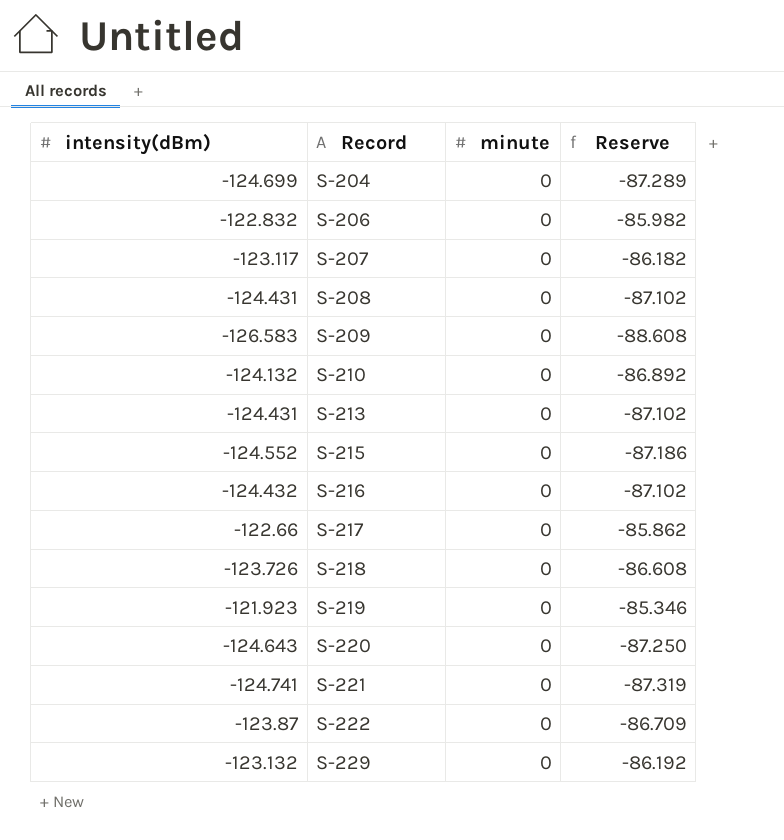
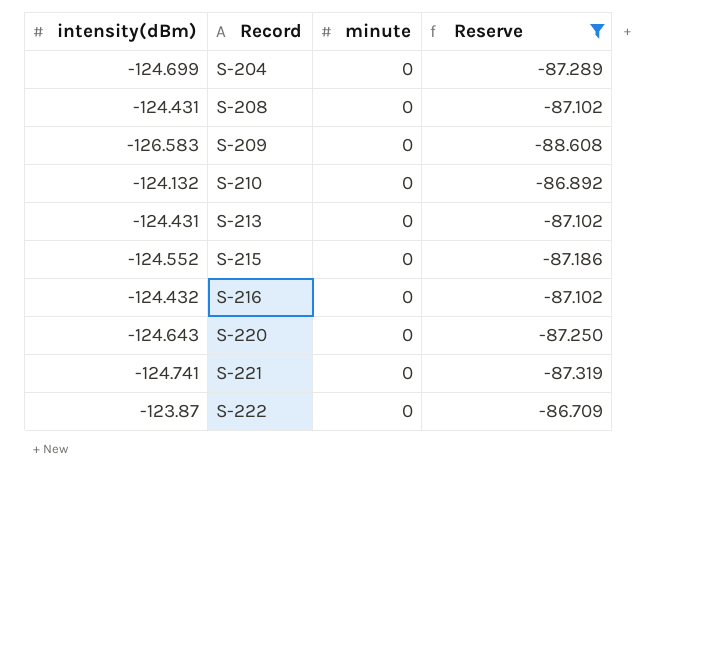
filter: none -> Reserve <= -86.709

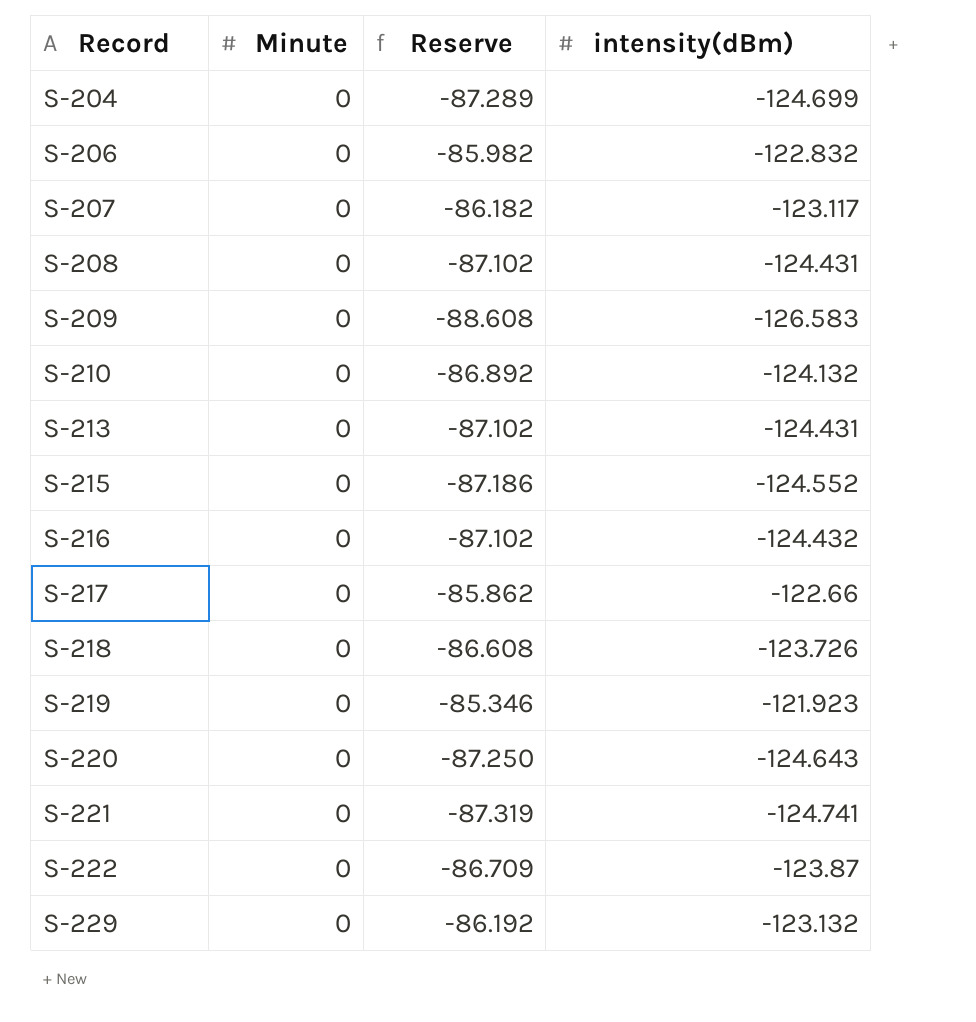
filter: Reserve <= -86.709 -> none
column name: minute -> Minute
column intensity(dBm) | position: 1 -> 4

